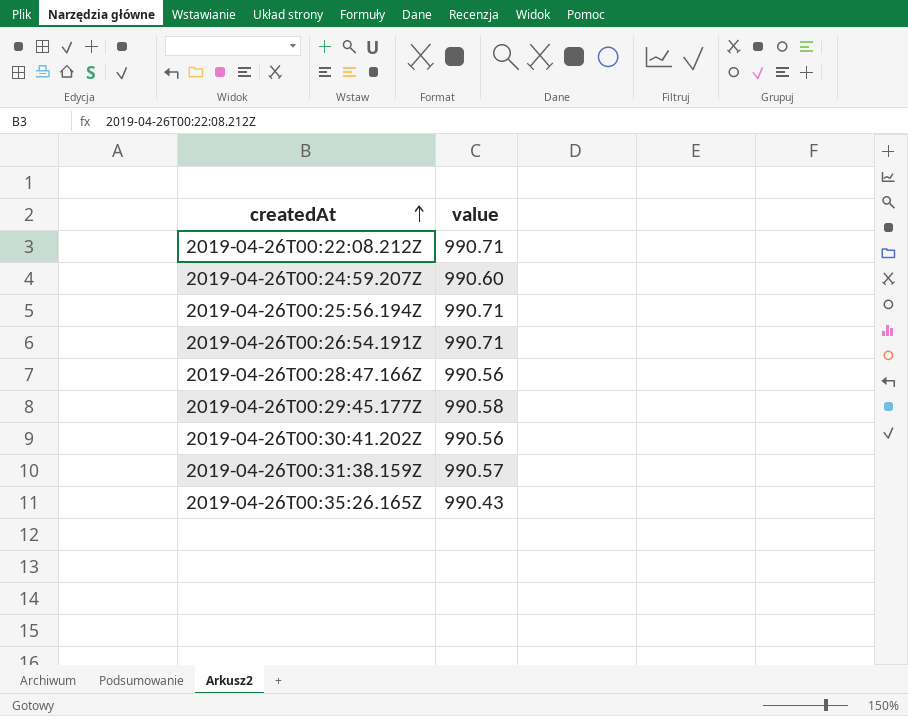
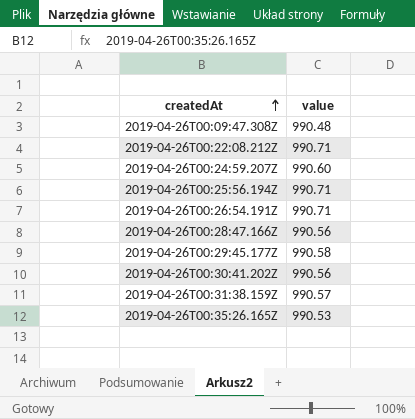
row 2019-04-26T00:09:47.308Z: none -> 990.48
2019-04-26T00:35:26.165Z | value: 990.43 -> 990.53

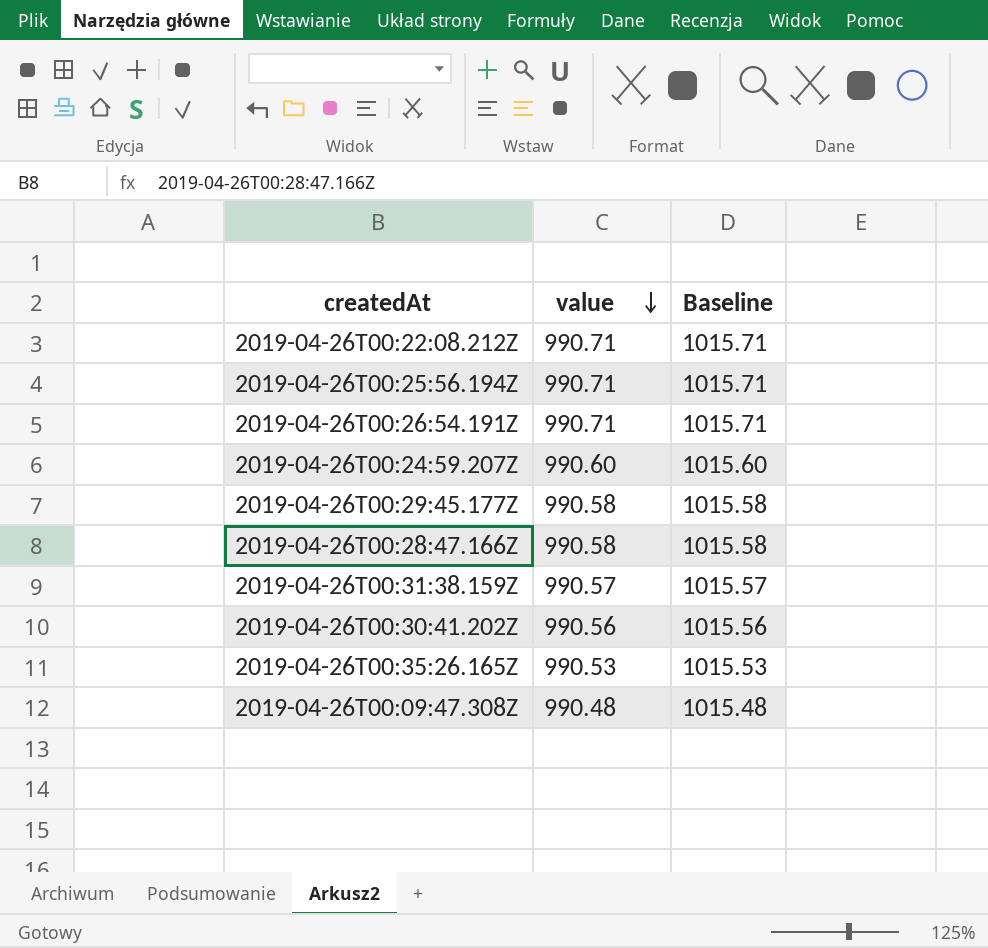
row order: createdAt ascending -> value descending
column Baseline | formula: none -> [value] + 25
2019-04-26T00:28:47.166Z | value: 990.56 -> 990.58

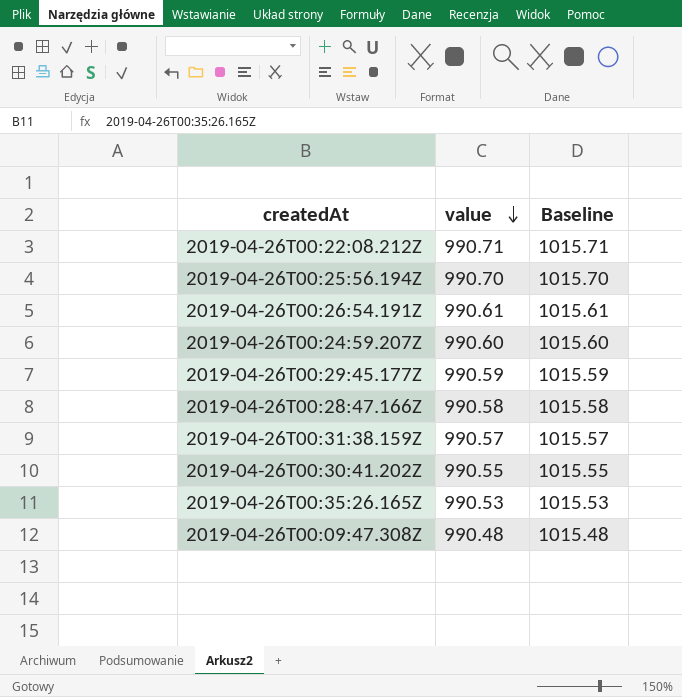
2019-04-26T00:25:56.194Z | value: 990.71 -> 990.70
2019-04-26T00:25:56.194Z | Baseline: 1015.71 -> 1015.70
2019-04-26T00:26:54.191Z | value: 990.71 -> 990.61
2019-04-26T00:26:54.191Z | Baseline: 1015.71 -> 1015.61
2019-04-26T00:29:45.177Z | value: 990.58 -> 990.59
2019-04-26T00:29:45.177Z | Baseline: 1015.58 -> 1015.59
2019-04-26T00:30:41.202Z | value: 990.56 -> 990.55
2019-04-26T00:30:41.202Z | Baseline: 1015.56 -> 1015.55

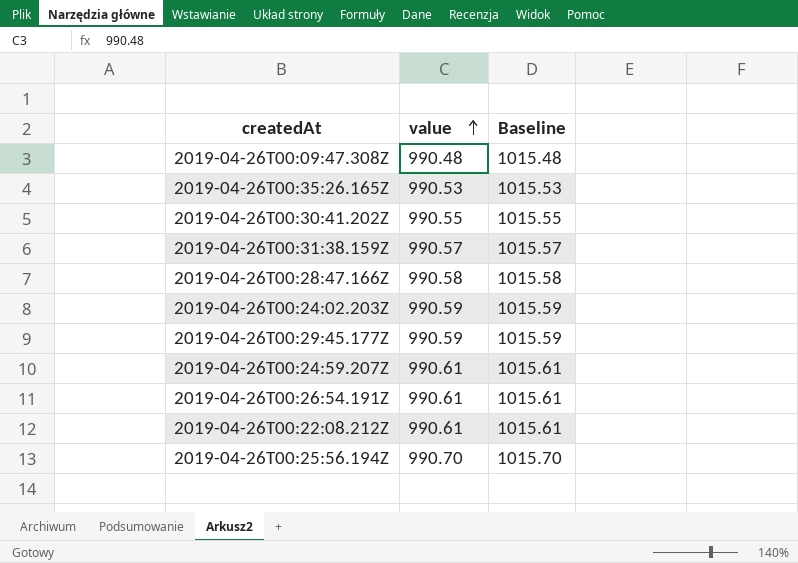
row order: value descending -> value ascending
row 2019-04-26T00:24:02.203Z: none -> 990.59 | 1015.59
2019-04-26T00:24:59.207Z | value: 990.60 -> 990.61
2019-04-26T00:24:59.207Z | Baseline: 1015.60 -> 1015.61
2019-04-26T00:22:08.212Z | value: 990.71 -> 990.61
2019-04-26T00:22:08.212Z | Baseline: 1015.71 -> 1015.61

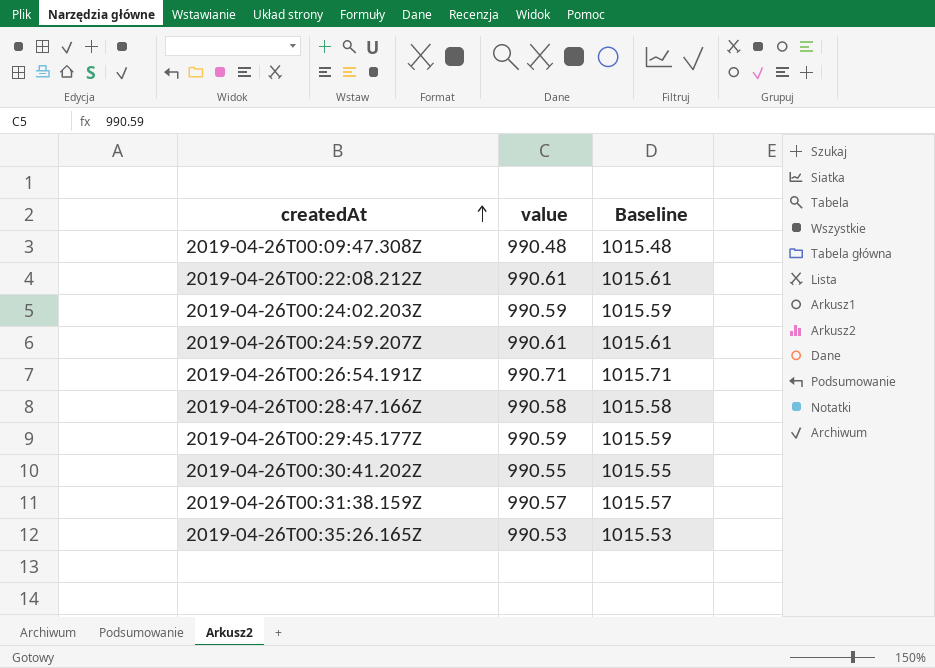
row order: value ascending -> createdAt ascending
row 2019-04-26T00:25:56.194Z: 990.70 | 1015.70 -> none
2019-04-26T00:26:54.191Z | value: 990.61 -> 990.71
2019-04-26T00:26:54.191Z | Baseline: 1015.61 -> 1015.71

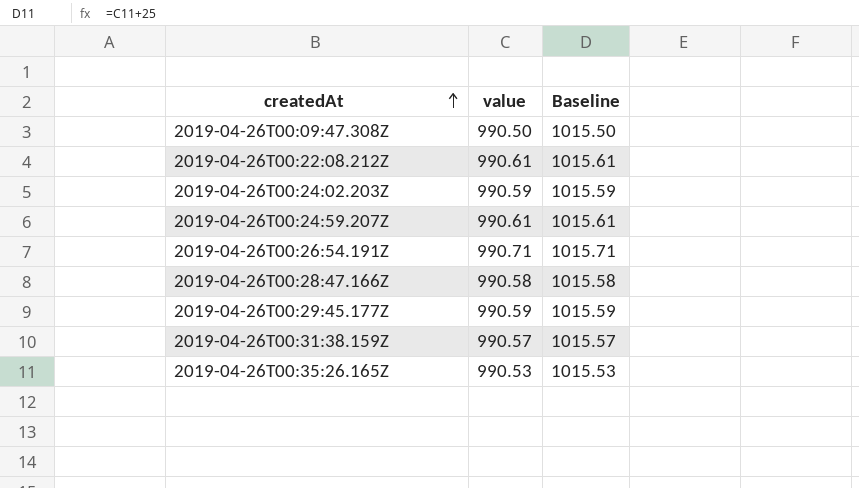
row 2019-04-26T00:30:41.202Z: 990.55 | 1015.55 -> none
2019-04-26T00:09:47.308Z | value: 990.48 -> 990.50
2019-04-26T00:09:47.308Z | Baseline: 1015.48 -> 1015.50

